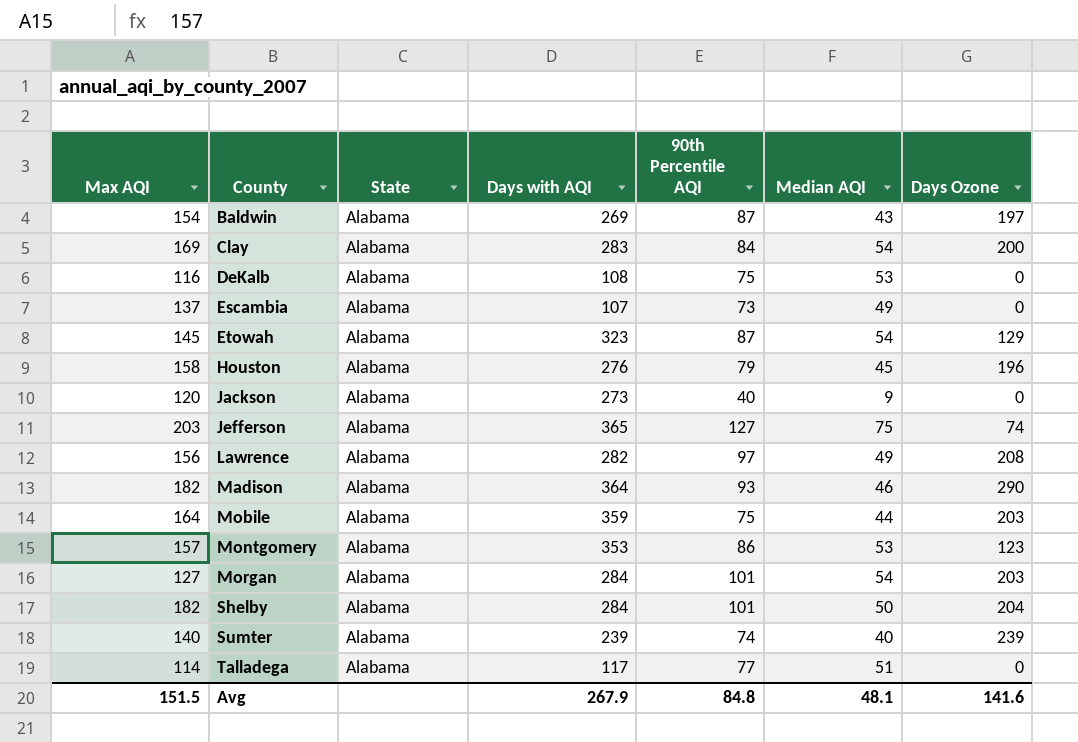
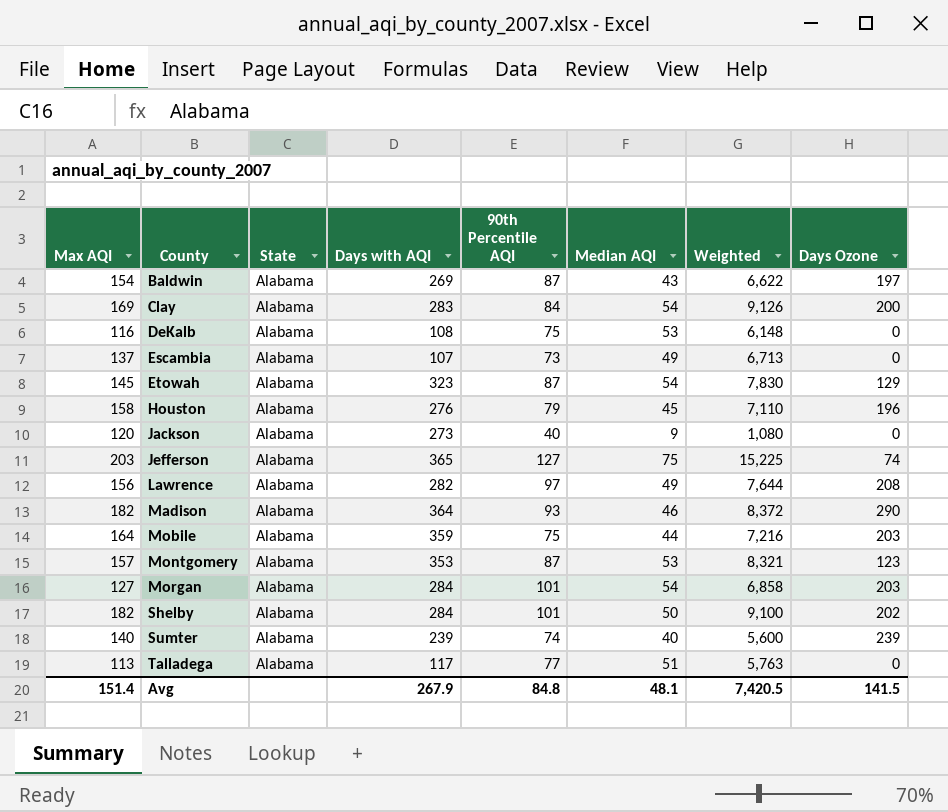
column Weighted | formula: none -> [Max AQI] * [Median AQI]
Montgomery | 90th Percentile AQI: 86 -> 87
Shelby | Days Ozone: 204 -> 202
Talladega | Max AQI: 114 -> 113
Avg | Max AQI: 151.5 -> 151.4
Avg | Days Ozone: 141.6 -> 141.5

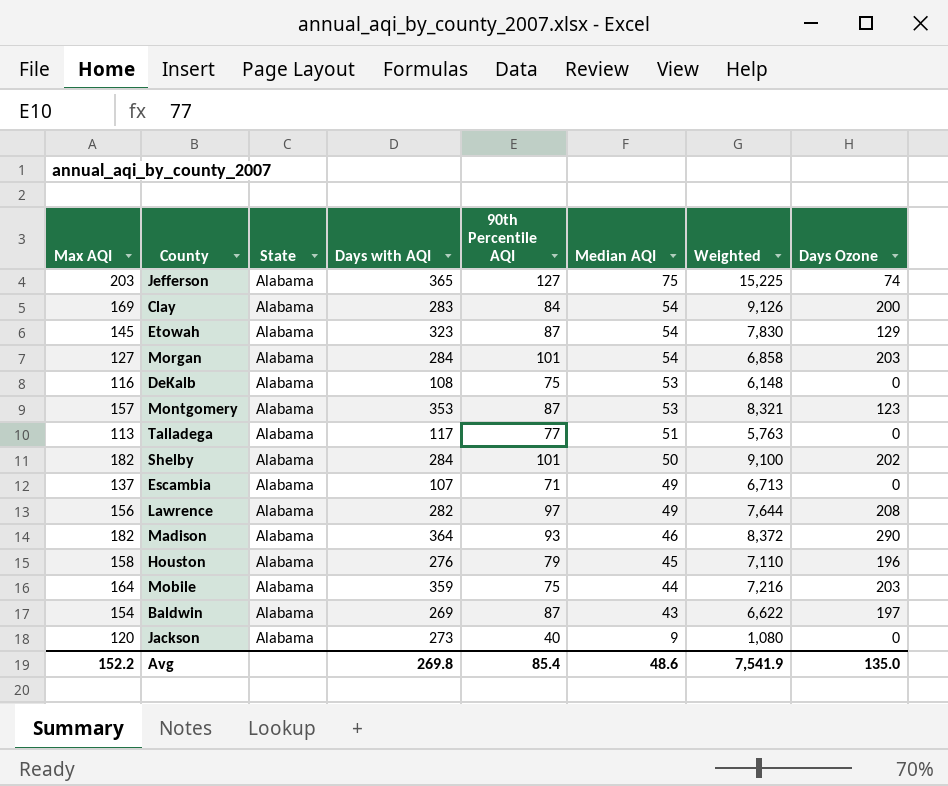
row order: County ascending -> Median AQI descending
row Sumter: 140 | Alabama | 239 | 74 | 40 | 5,600 | 239 -> none
Escambia | 90th Percentile AQI: 73 -> 71
Avg | Max AQI: 151.4 -> 152.2
Avg | Days with AQI: 267.9 -> 269.8
Avg | 90th Percentile AQI: 84.8 -> 85.4
Avg | Median AQI: 48.1 -> 48.6
Avg | Weighted: 7,420.5 -> 7,541.9
Avg | Days Ozone: 141.5 -> 135.0

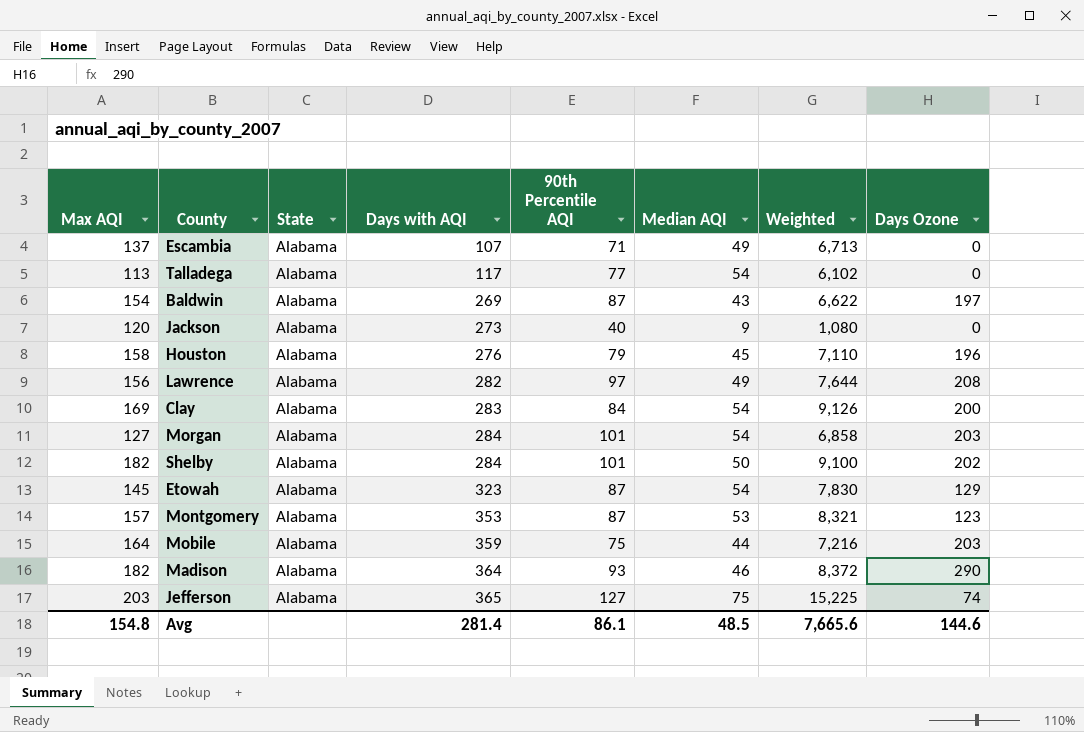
row order: Median AQI descending -> Days with AQI ascending
row DeKalb: 116 | Alabama | 108 | 75 | 53 | 6,148 | 0 -> none
Talladega | Median AQI: 51 -> 54
Talladega | Weighted: 5,763 -> 6,102
Avg | Max AQI: 152.2 -> 154.8
Avg | Days with AQI: 269.8 -> 281.4
Avg | 90th Percentile AQI: 85.4 -> 86.1
Avg | Median AQI: 48.6 -> 48.5
Avg | Weighted: 7,541.9 -> 7,665.6
Avg | Days Ozone: 135.0 -> 144.6

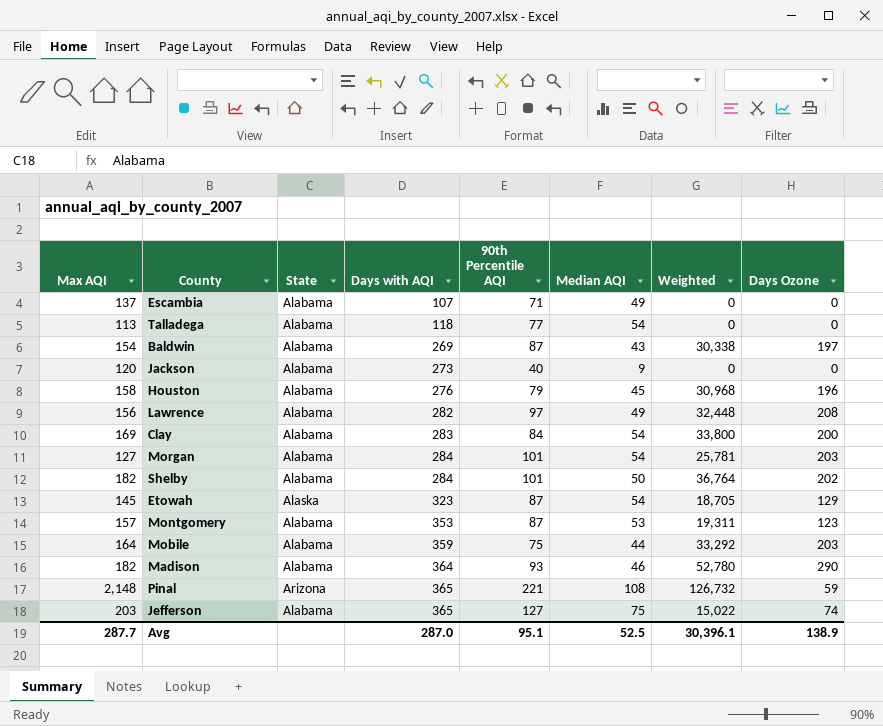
column Weighted | formula: [Max AQI] * [Median AQI] -> [Max AQI] * [Days Ozone]
Talladega | Days with AQI: 117 -> 118
Etowah | State: Alabama -> Alaska
row Pinal: none -> 2,148 | Arizona | 365 | 221 | 108 | 126,732 | 59
Avg | Max AQI: 154.8 -> 287.7
Avg | Days with AQI: 281.4 -> 287.0
Avg | 90th Percentile AQI: 86.1 -> 95.1
Avg | Median AQI: 48.5 -> 52.5
Avg | Weighted: 7,665.6 -> 30,396.1
Avg | Days Ozone: 144.6 -> 138.9

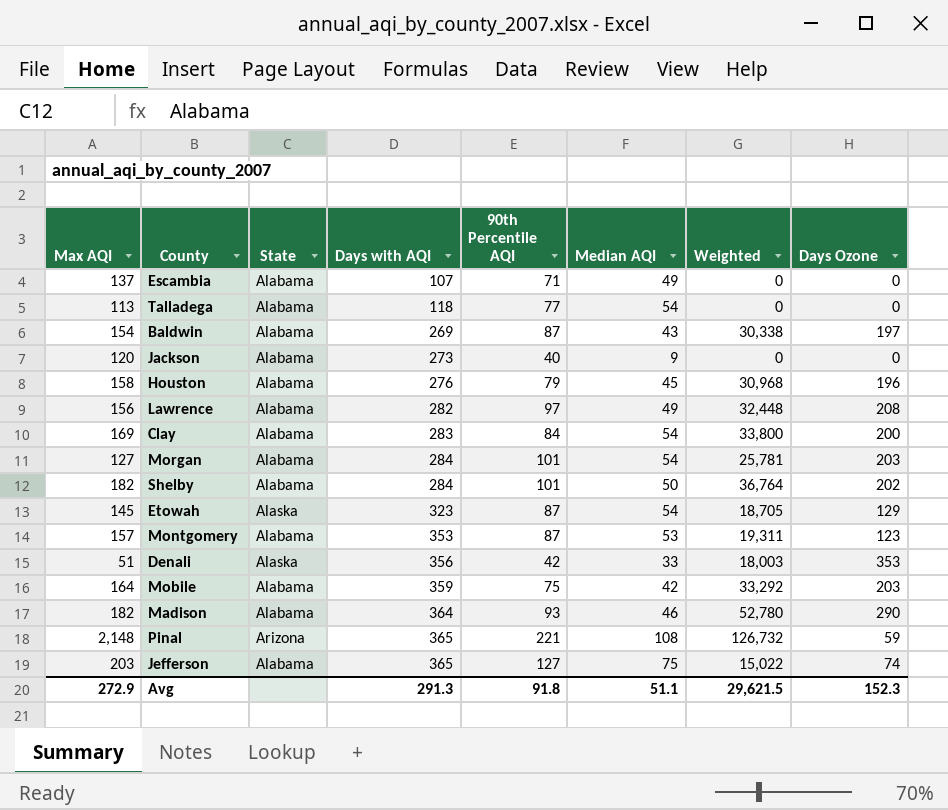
row Denali: none -> 51 | Alaska | 356 | 42 | 33 | 18,003 | 353
Mobile | Median AQI: 44 -> 42
Avg | Max AQI: 287.7 -> 272.9
Avg | Days with AQI: 287.0 -> 291.3
Avg | 90th Percentile AQI: 95.1 -> 91.8
Avg | Median AQI: 52.5 -> 51.1
Avg | Weighted: 30,396.1 -> 29,621.5
Avg | Days Ozone: 138.9 -> 152.3

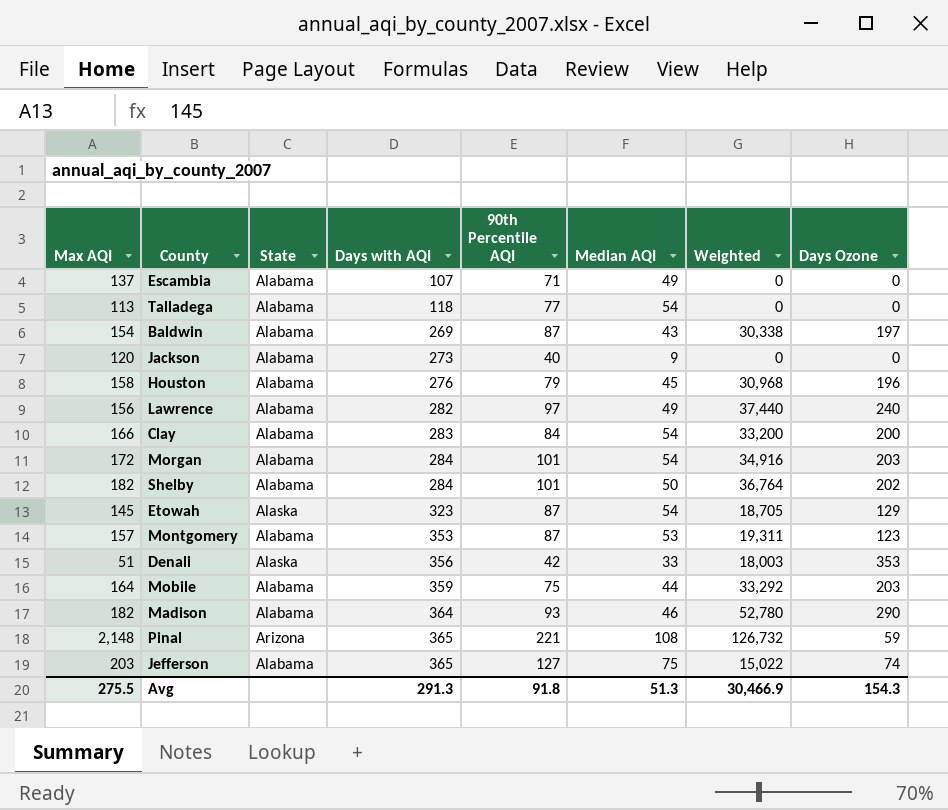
Lawrence | Weighted: 32,448 -> 37,440
Lawrence | Days Ozone: 208 -> 240
Clay | Max AQI: 169 -> 166
Clay | Weighted: 33,800 -> 33,200
Morgan | Max AQI: 127 -> 172
Morgan | Weighted: 25,781 -> 34,916
Mobile | Median AQI: 42 -> 44
Avg | Max AQI: 272.9 -> 275.5
Avg | Median AQI: 51.1 -> 51.3
Avg | Weighted: 29,621.5 -> 30,466.9
Avg | Days Ozone: 152.3 -> 154.3

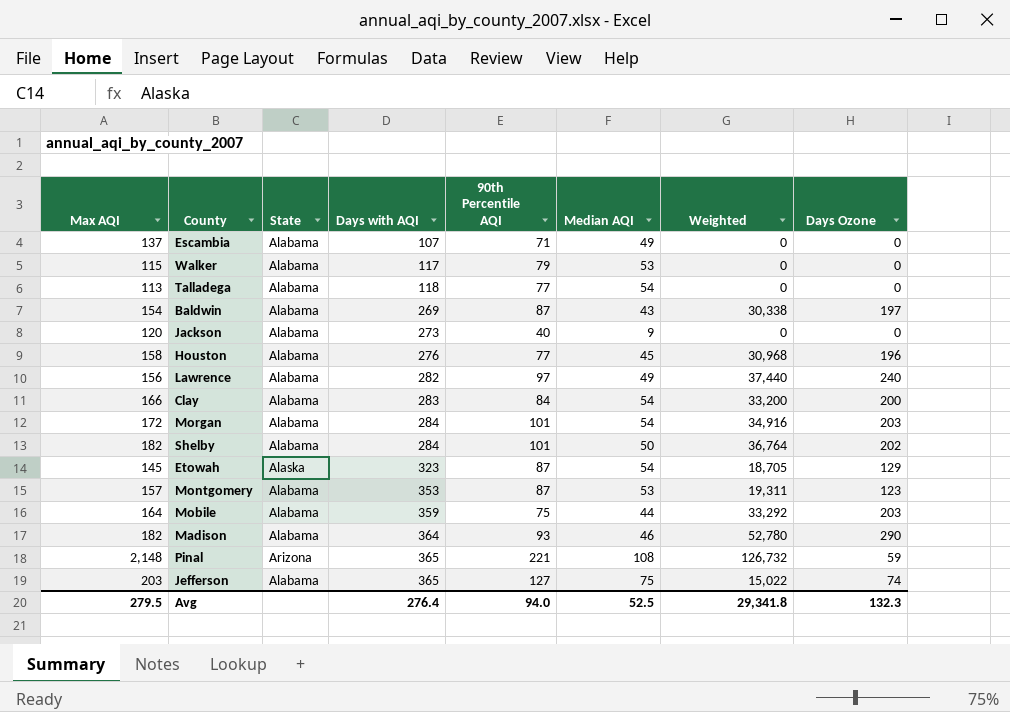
row Denali: 51 | Alaska | 356 | 42 | 33 | 18,003 | 353 -> none
row Walker: none -> 115 | Alabama | 117 | 79 | 53 | 0 | 0
Houston | 90th Percentile AQI: 79 -> 77
Avg | Max AQI: 275.5 -> 279.5
Avg | Days with AQI: 291.3 -> 276.4
Avg | 90th Percentile AQI: 91.8 -> 94.0
Avg | Median AQI: 51.3 -> 52.5
Avg | Weighted: 30,466.9 -> 29,341.8
Avg | Days Ozone: 154.3 -> 132.3

